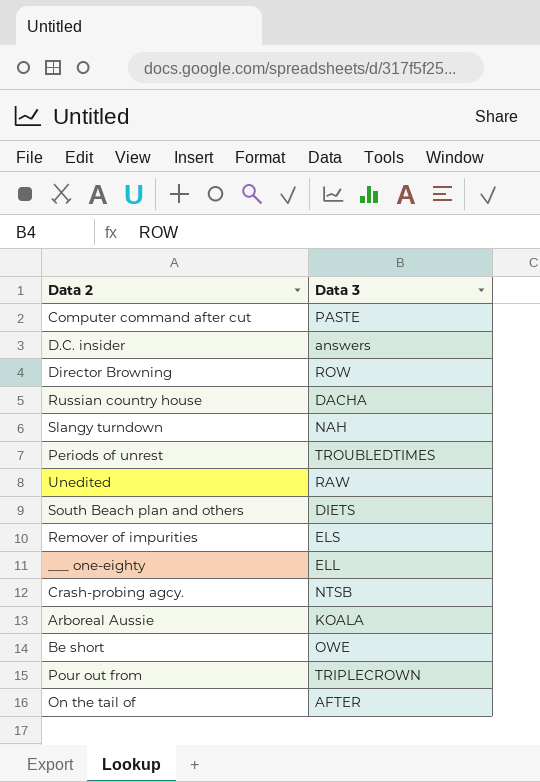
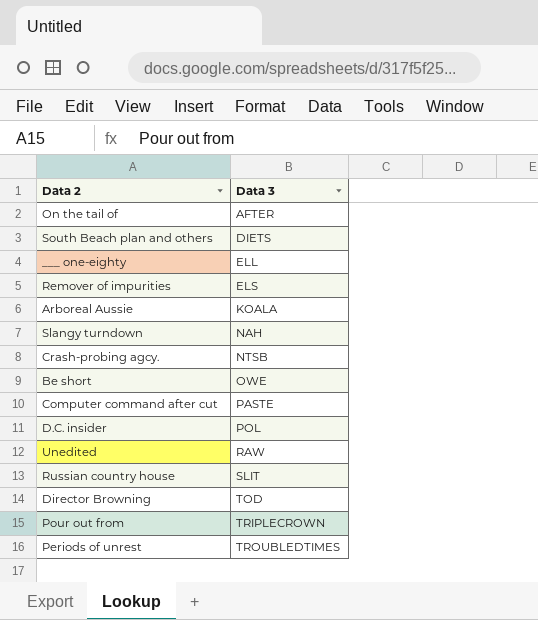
row order: none -> Data 3 ascending
D.C. insider | Data 3: answers -> POL
Russian country house | Data 3: DACHA -> SLIT
Director Browning | Data 3: ROW -> TOD

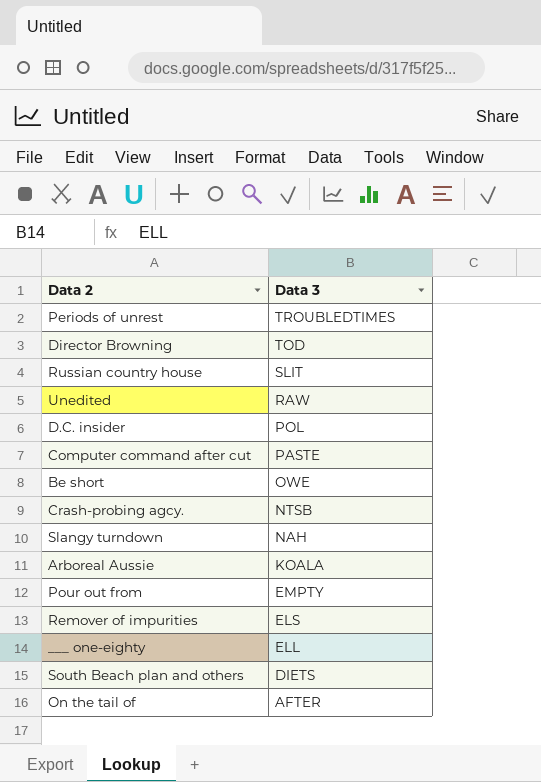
row order: Data 3 ascending -> Data 3 descending
Pour out from | Data 3: TRIPLECROWN -> EMPTY

